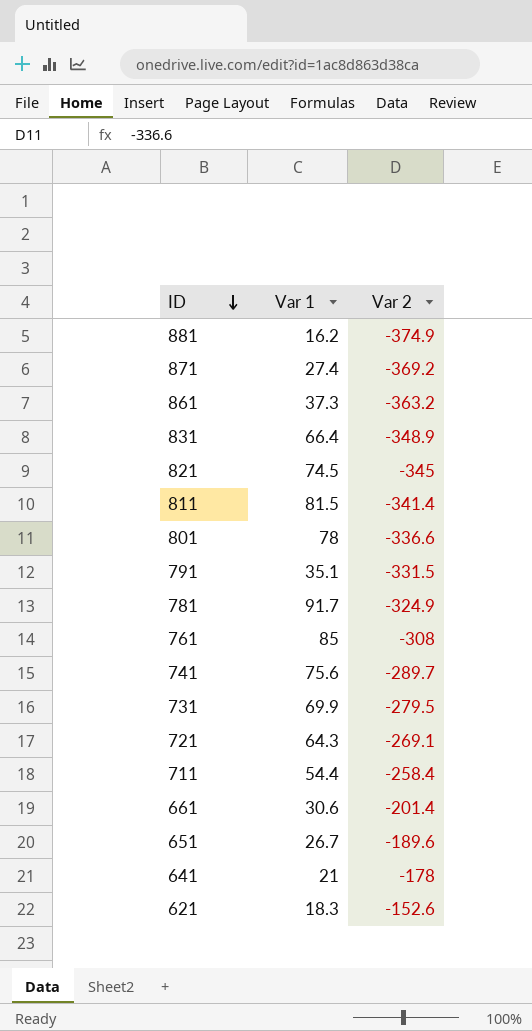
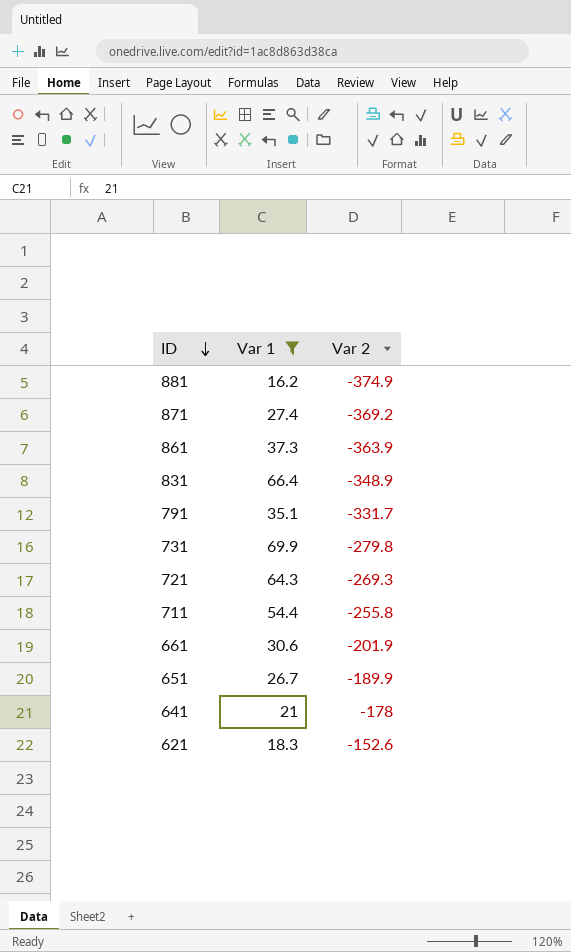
filter: none -> Var 1 <= 69.9
861 | Var 2: -363.2 -> -363.9
791 | Var 2: -331.5 -> -331.7
731 | Var 2: -279.5 -> -279.8
721 | Var 2: -269.1 -> -269.3
711 | Var 2: -258.4 -> -255.8
661 | Var 2: -201.4 -> -201.9
651 | Var 2: -189.6 -> -189.9

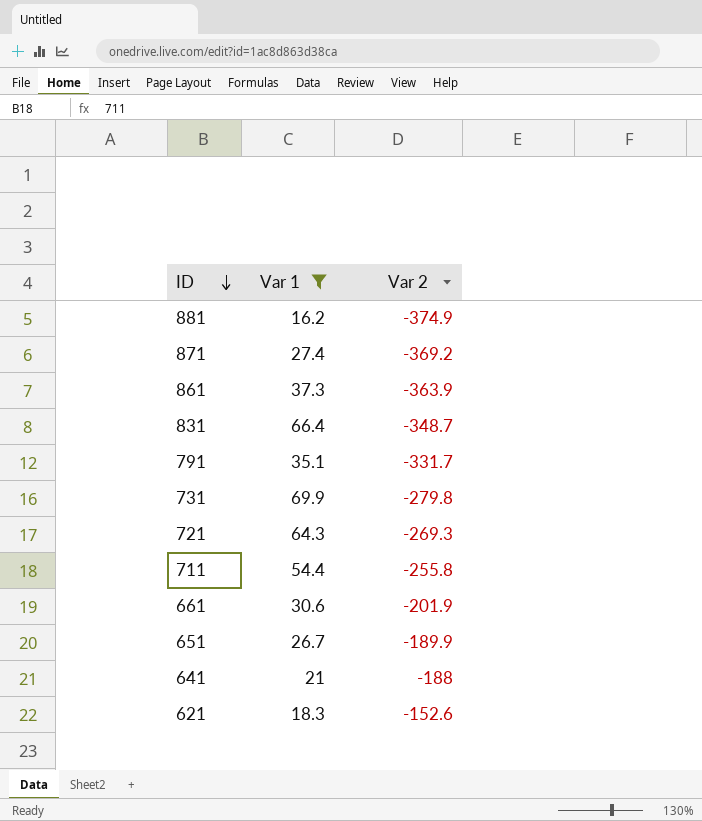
831 | Var 2: -348.9 -> -348.7
641 | Var 2: -178 -> -188

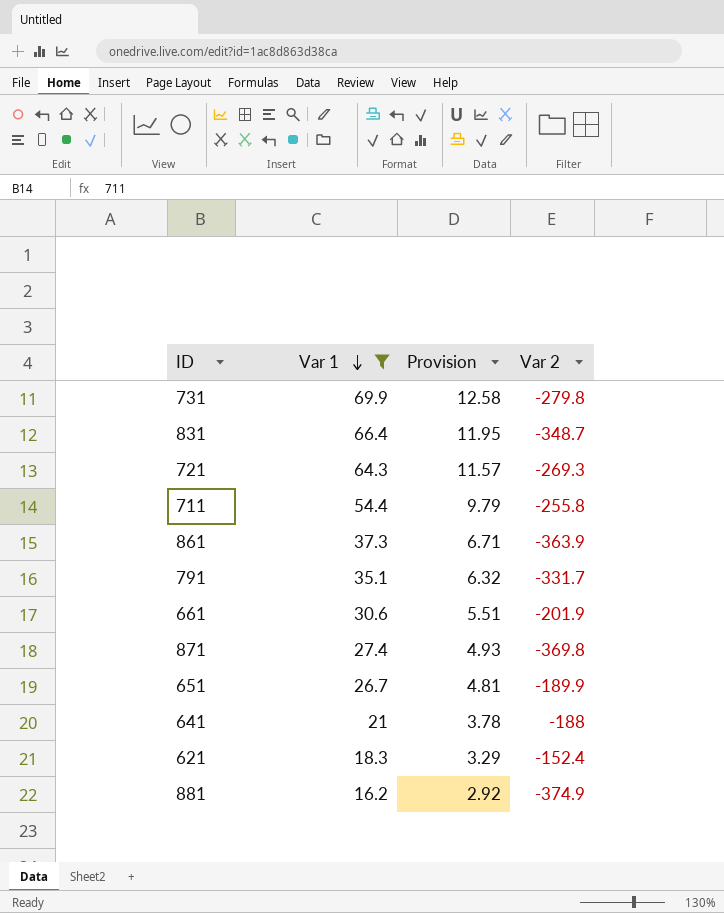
row order: ID descending -> Var 1 descending
column Provision | formula: none -> [Var 1] * 0.18
871 | Var 2: -369.2 -> -369.8
621 | Var 2: -152.6 -> -152.4

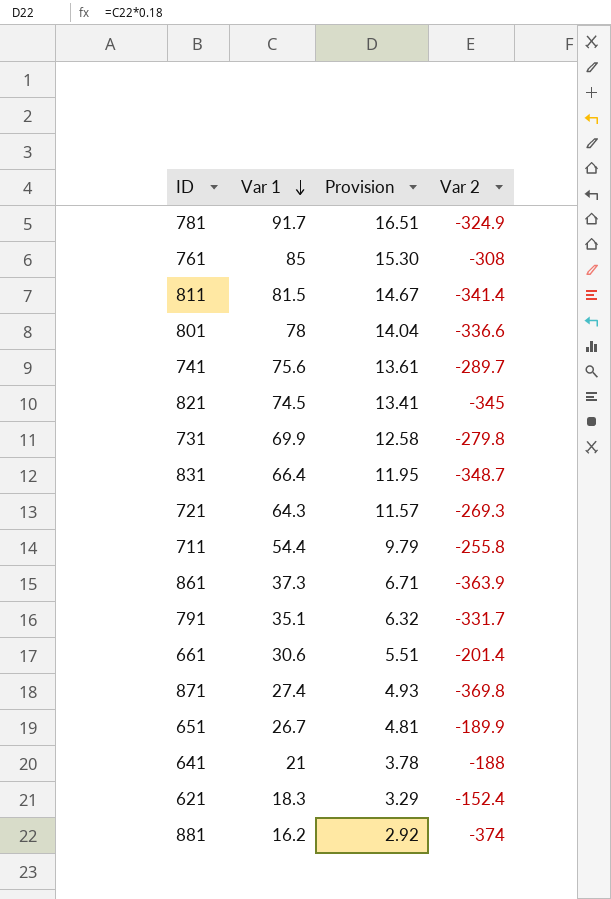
filter: Var 1 <= 69.9 -> none
661 | Var 2: -201.9 -> -201.4
881 | Var 2: -374.9 -> -374

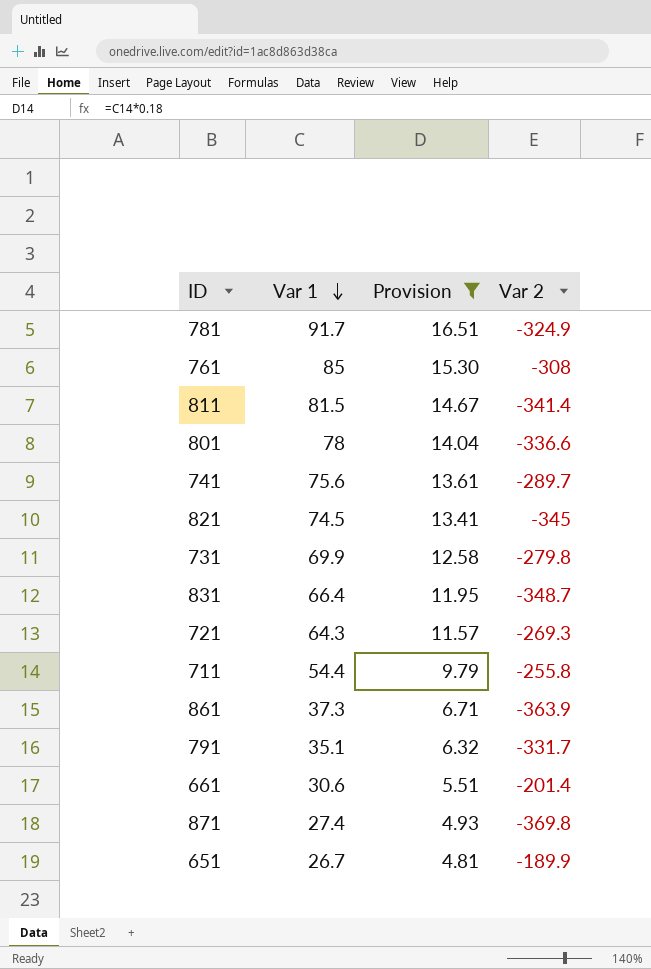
filter: none -> Provision >= 4.81

